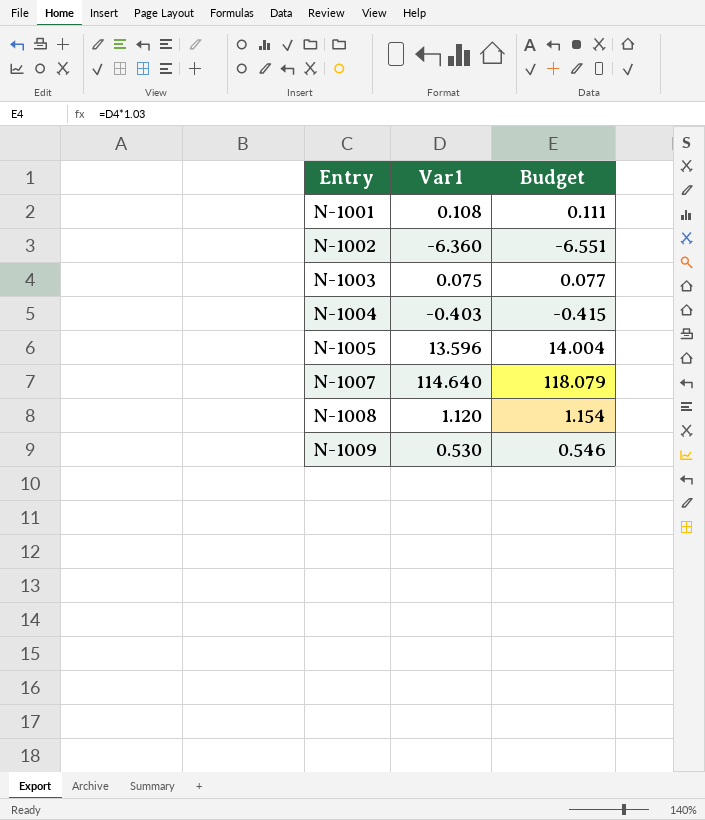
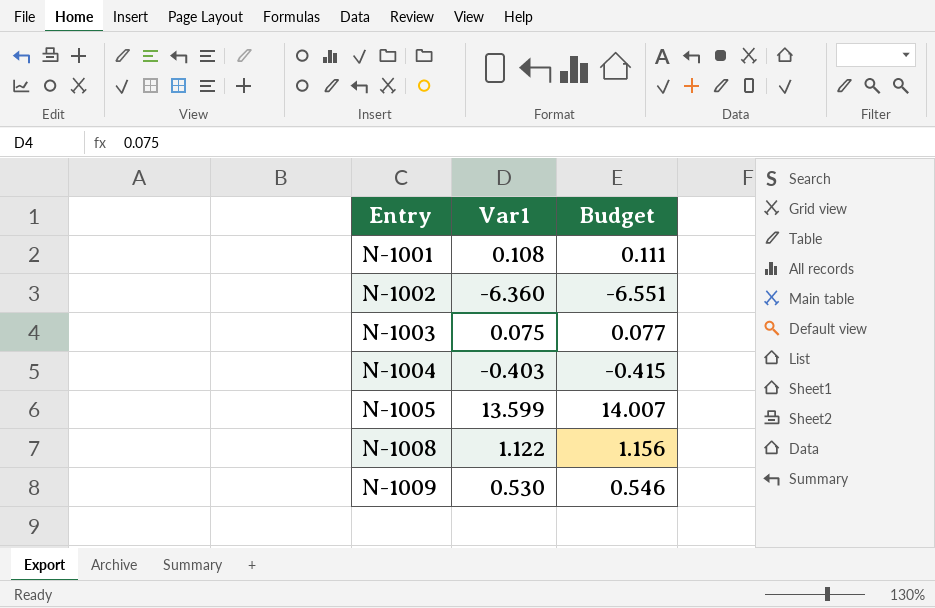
row N-1007: 114.640 | 118.079 -> none
N-1005 | Var1: 13.596 -> 13.599
N-1005 | Budget: 14.004 -> 14.007
N-1008 | Var1: 1.120 -> 1.122
N-1008 | Budget: 1.154 -> 1.156

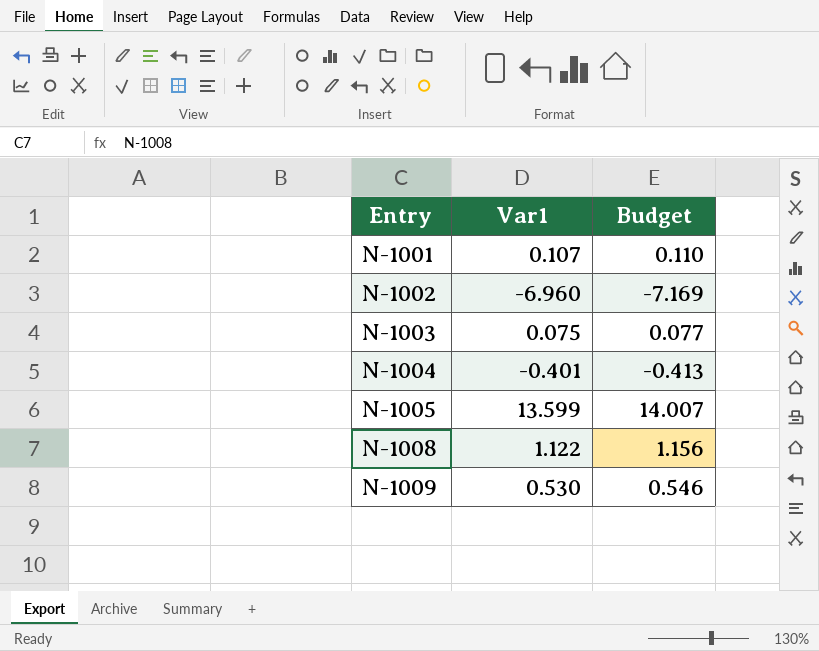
N-1001 | Var1: 0.108 -> 0.107
N-1001 | Budget: 0.111 -> 0.110
N-1002 | Var1: -6.360 -> -6.960
N-1002 | Budget: -6.551 -> -7.169
N-1004 | Var1: -0.403 -> -0.401
N-1004 | Budget: -0.415 -> -0.413

